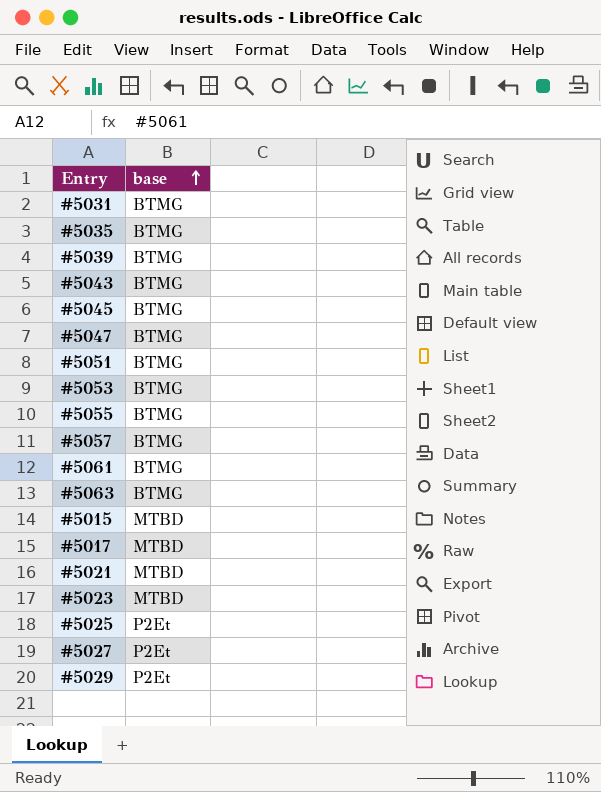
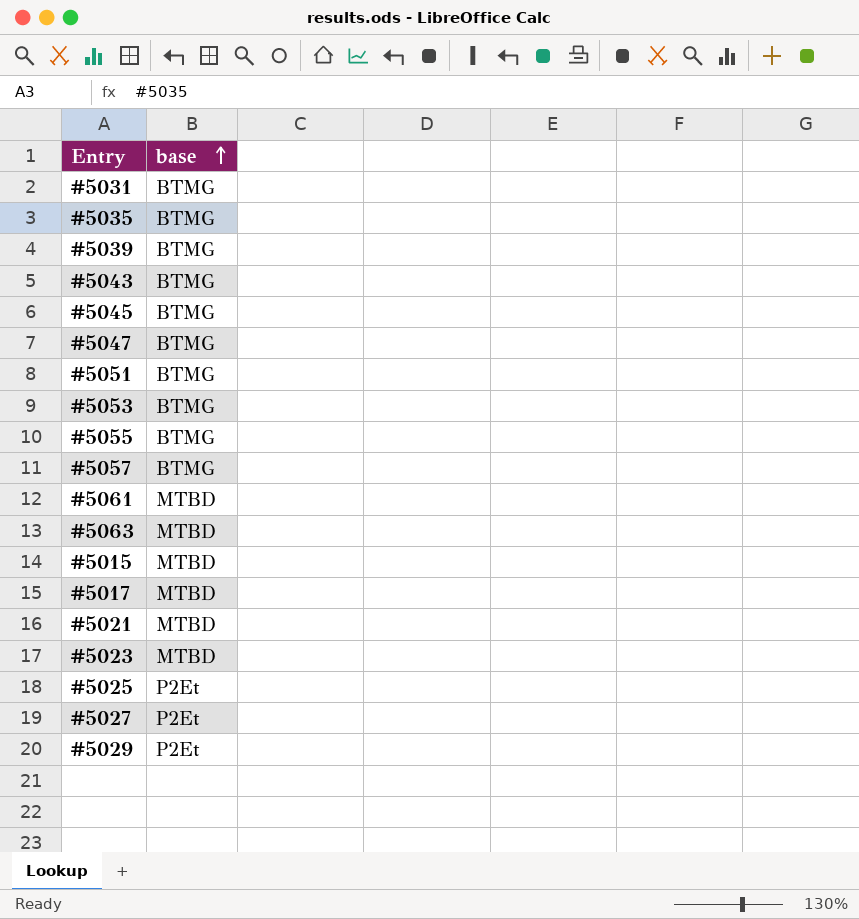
#5061 | base: BTMG -> MTBD
#5063 | base: BTMG -> MTBD

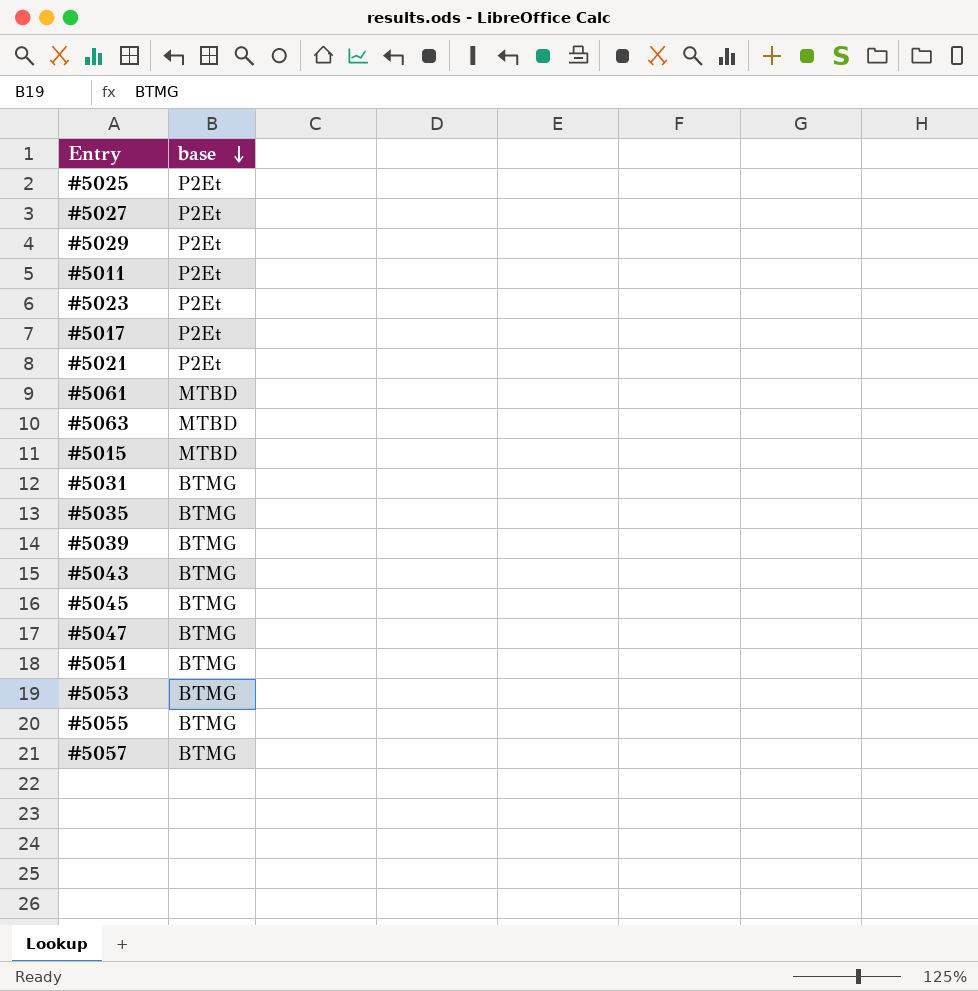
row order: base ascending -> base descending
row #5011: none -> P2Et
#5023 | base: MTBD -> P2Et
#5017 | base: MTBD -> P2Et
#5021 | base: MTBD -> P2Et

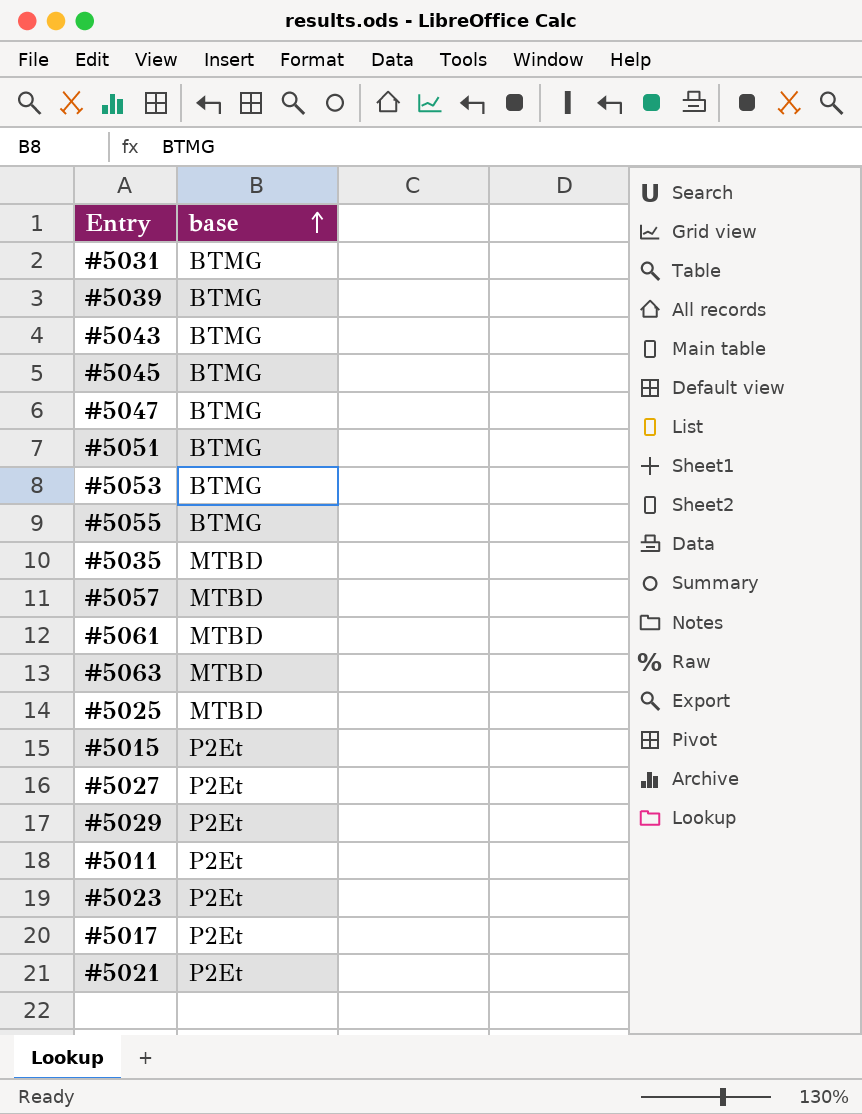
row order: base descending -> base ascending
#5035 | base: BTMG -> MTBD
#5057 | base: BTMG -> MTBD
#5025 | base: P2Et -> MTBD
#5015 | base: MTBD -> P2Et

